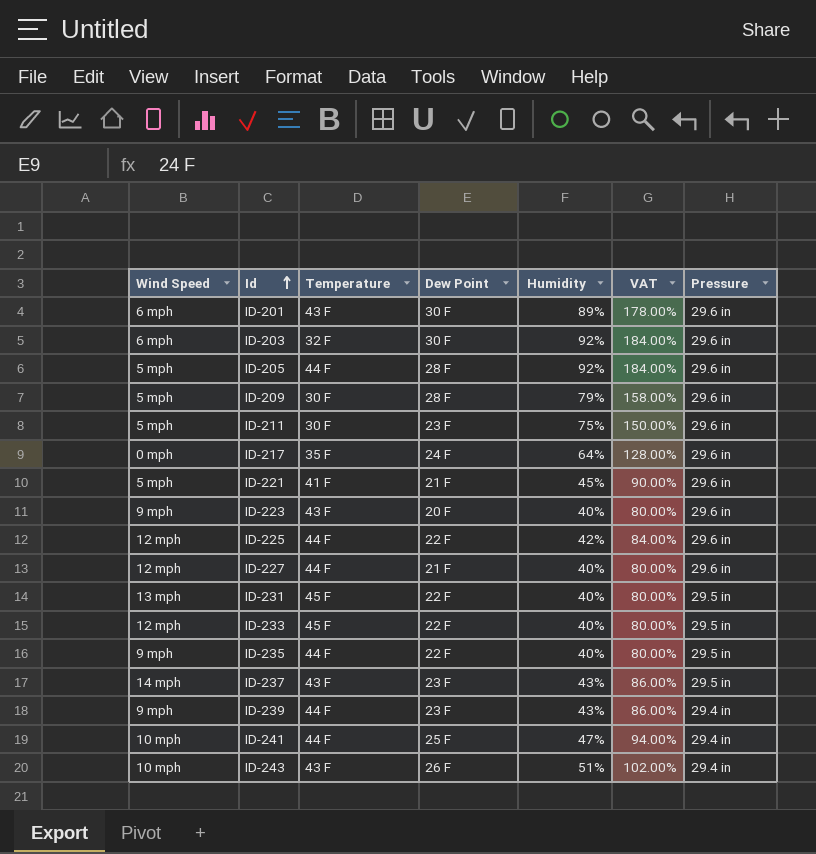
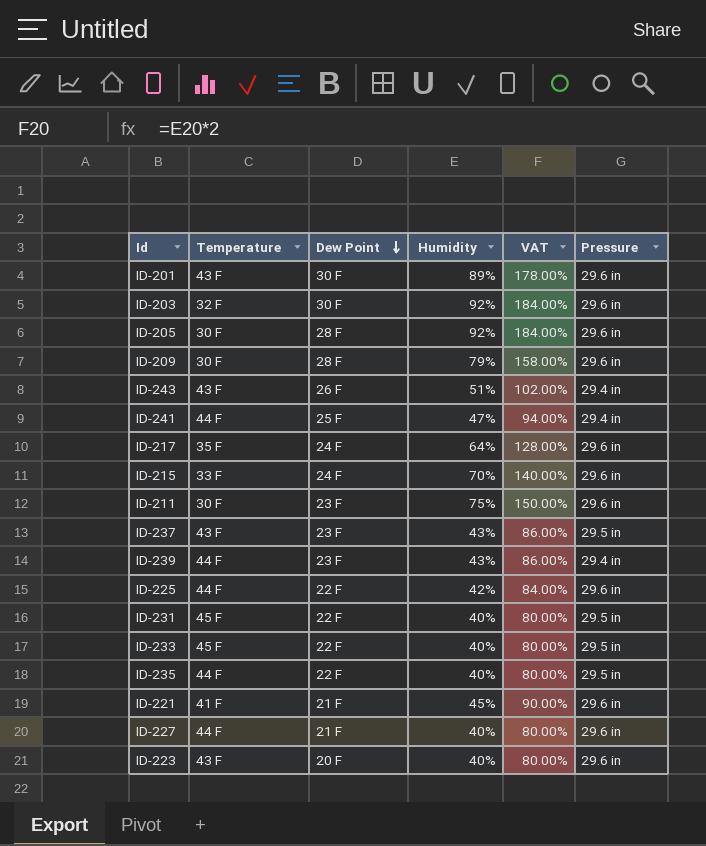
row order: Id ascending -> Dew Point descending
column Wind Speed | position: 1 -> none
ID-205 | Temperature: 44 F -> 30 F
row ID-215: none -> 33 F | 24 F | 70% | 140.00% | 29.6 in

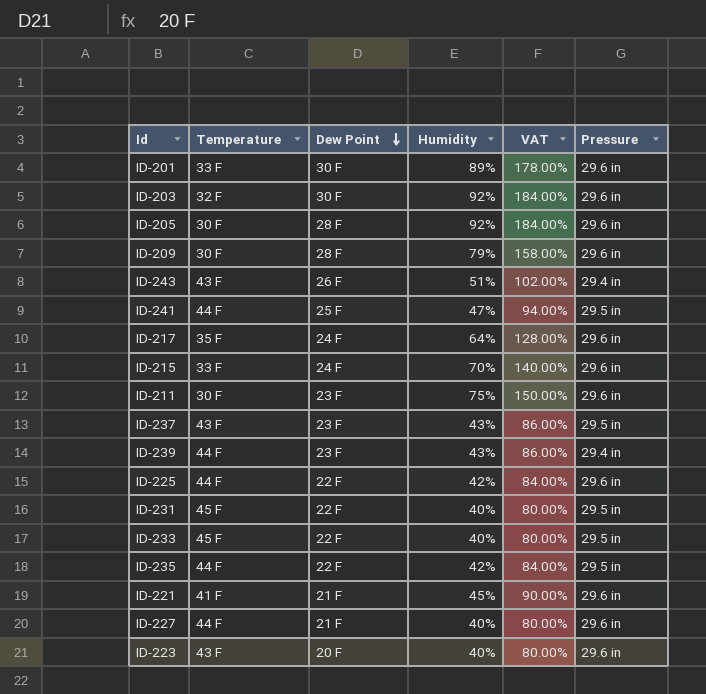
ID-201 | Temperature: 43 F -> 33 F
ID-241 | Pressure: 29.4 in -> 29.5 in
ID-235 | Humidity: 40% -> 42%
ID-235 | VAT: 80.00% -> 84.00%

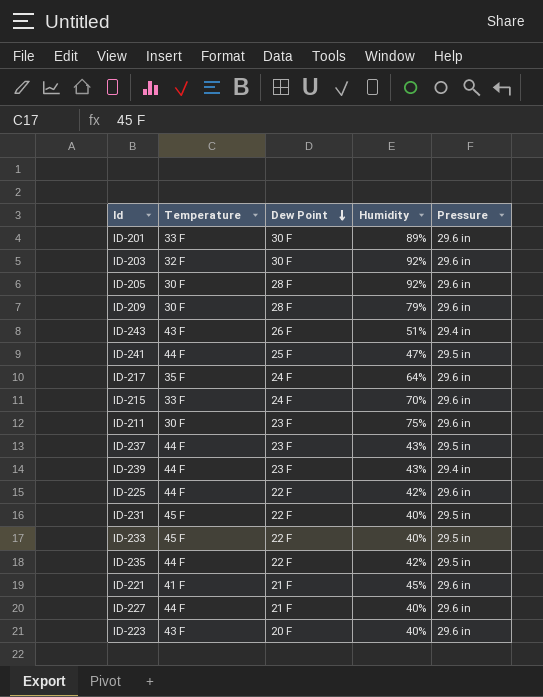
column VAT | formula: [Humidity] * 2 -> none
ID-237 | Temperature: 43 F -> 44 F

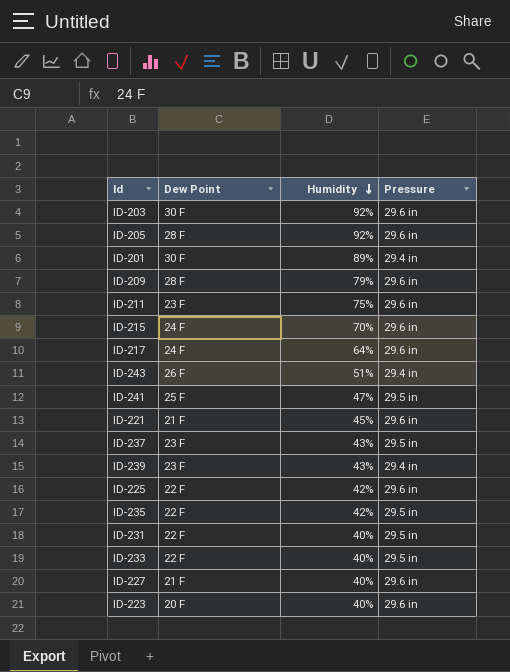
row order: Dew Point descending -> Humidity descending
column Temperature | position: 2 -> none
ID-201 | Pressure: 29.6 in -> 29.4 in

